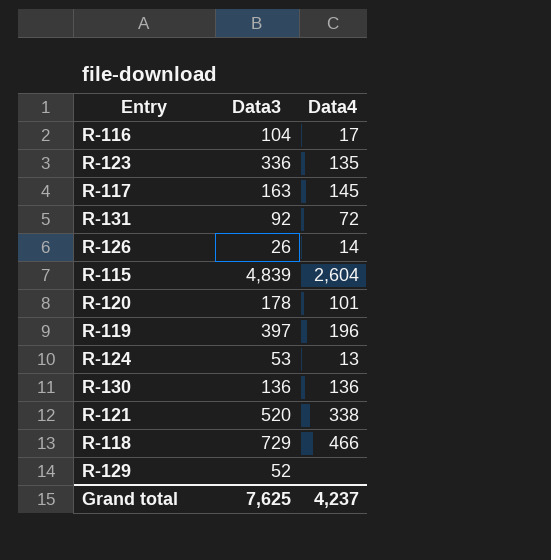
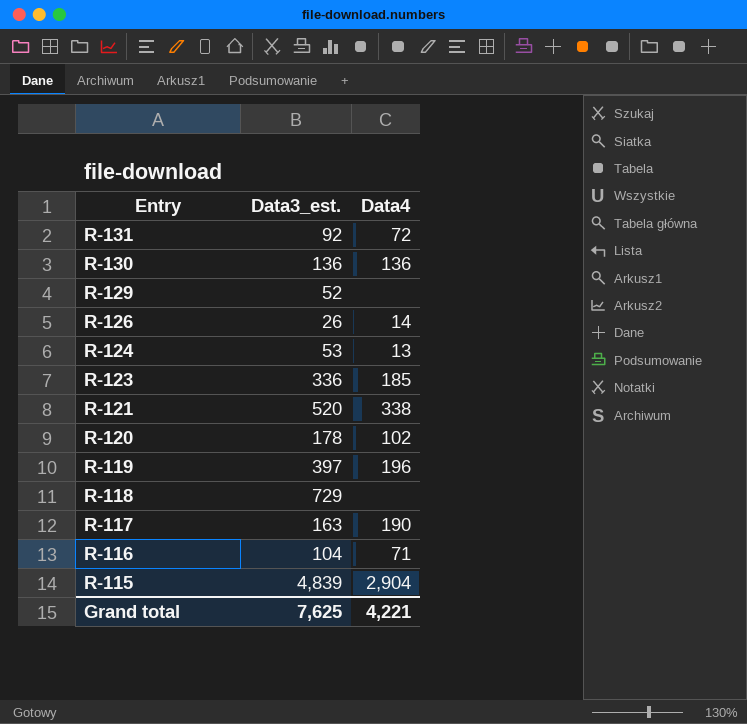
row order: none -> Entry descending
column name: Data3 -> Data3_est.
R-123 | Data4: 135 -> 185
R-120 | Data4: 101 -> 102
R-118 | Data4: 466 -> none
R-117 | Data4: 145 -> 190
R-116 | Data4: 17 -> 71
R-115 | Data4: 2,604 -> 2,904
Grand total | Data4: 4,237 -> 4,221

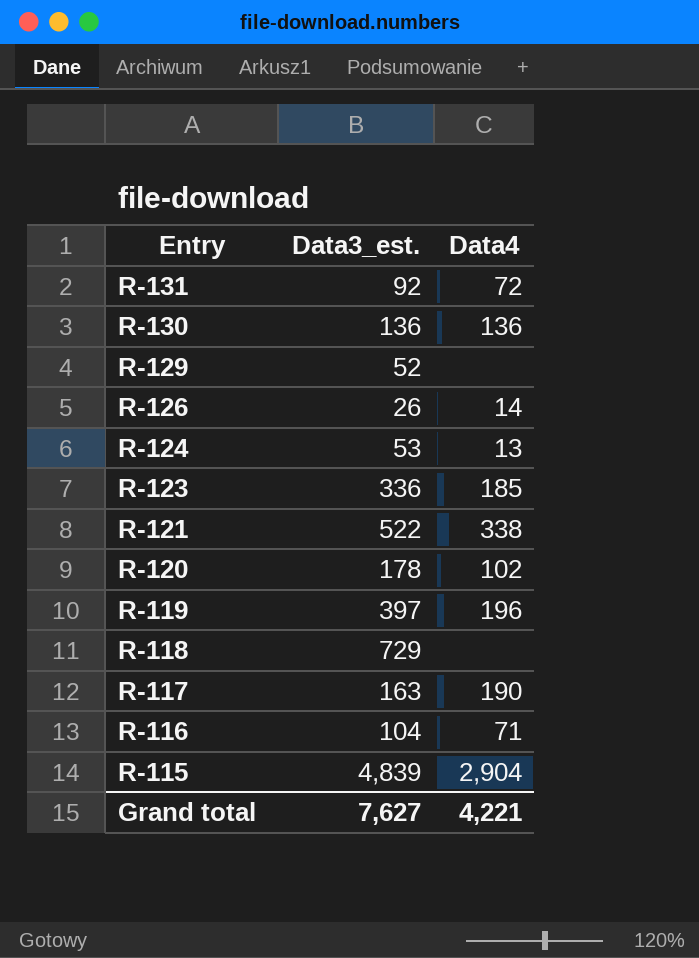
R-121 | Data3_est.: 520 -> 522
Grand total | Data3_est.: 7,625 -> 7,627

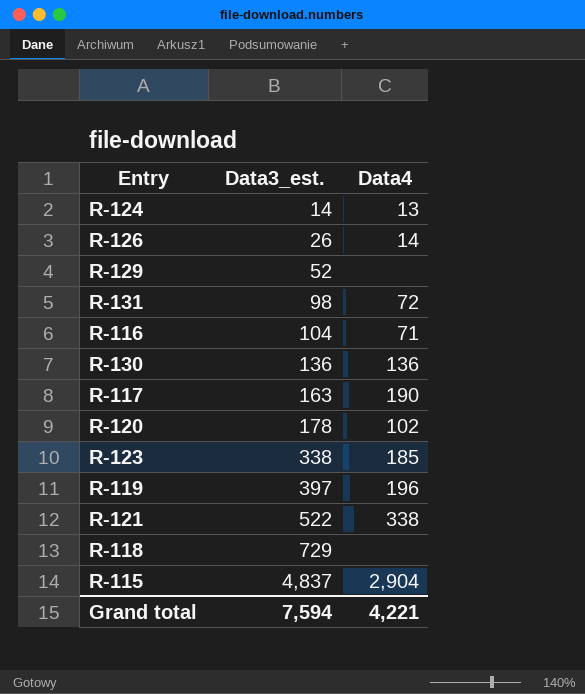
row order: Entry descending -> Data3_est. ascending
R-124 | Data3_est.: 53 -> 14
R-131 | Data3_est.: 92 -> 98
R-123 | Data3_est.: 336 -> 338
R-115 | Data3_est.: 4,839 -> 4,837
Grand total | Data3_est.: 7,627 -> 7,594

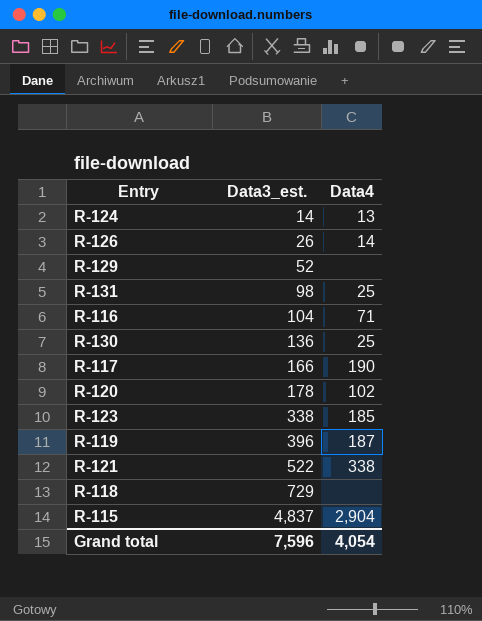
R-131 | Data4: 72 -> 25
R-130 | Data4: 136 -> 25
R-117 | Data3_est.: 163 -> 166
R-119 | Data3_est.: 397 -> 396
R-119 | Data4: 196 -> 187
Grand total | Data3_est.: 7,594 -> 7,596
Grand total | Data4: 4,221 -> 4,054

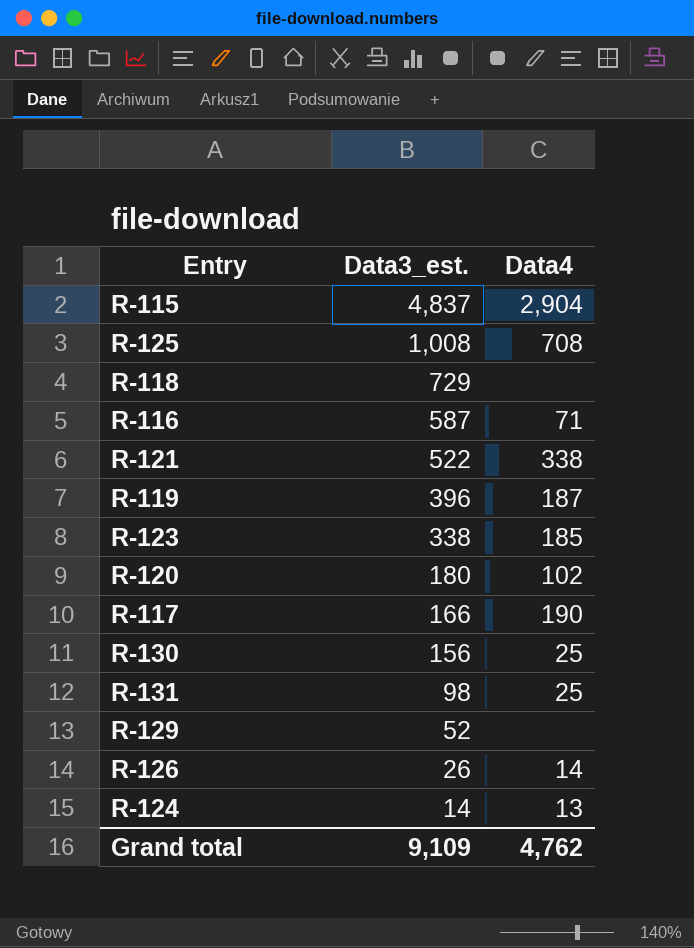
row order: Data3_est. ascending -> Data3_est. descending
row R-125: none -> 1,008 | 708
R-116 | Data3_est.: 104 -> 587
R-120 | Data3_est.: 178 -> 180
R-130 | Data3_est.: 136 -> 156
Grand total | Data3_est.: 7,596 -> 9,109
Grand total | Data4: 4,054 -> 4,762

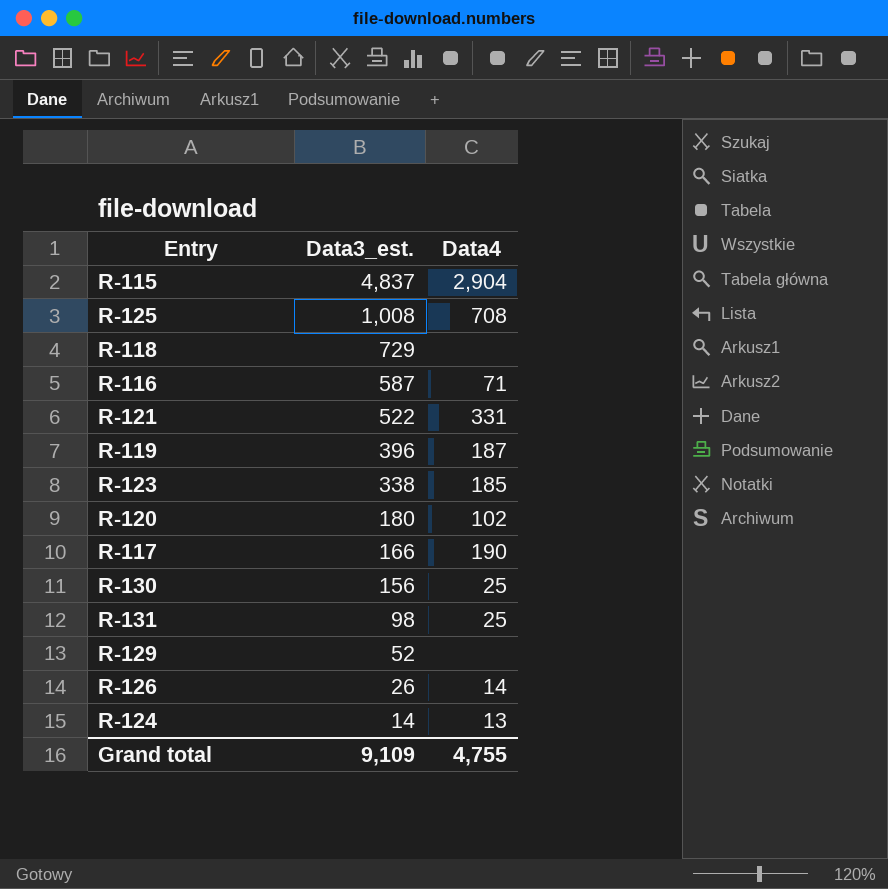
R-121 | Data4: 338 -> 331
Grand total | Data4: 4,762 -> 4,755

